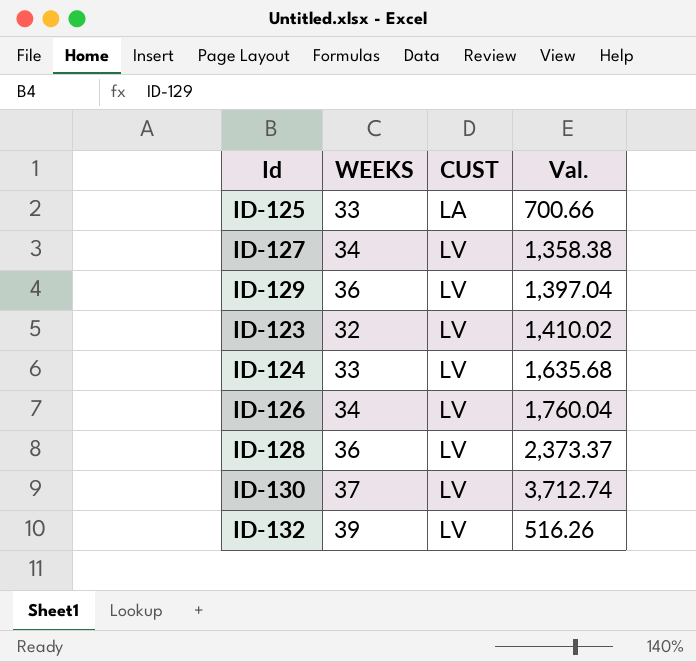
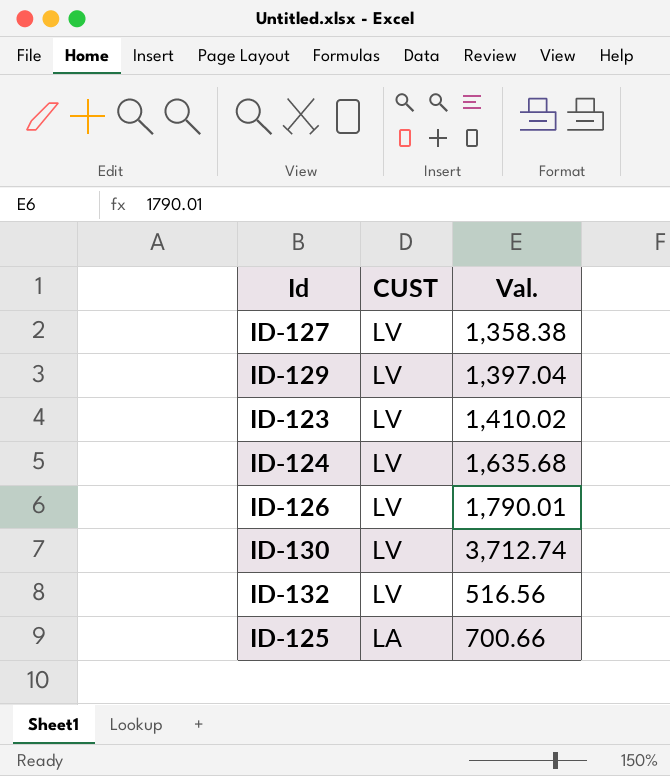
row order: CUST ascending -> CUST descending
column WEEKS | position: 2 -> none
row ID-128: 36 | LV | 2,373.37 -> none
ID-126 | Val.: 1,760.04 -> 1,790.01
ID-132 | Val.: 516.26 -> 516.56

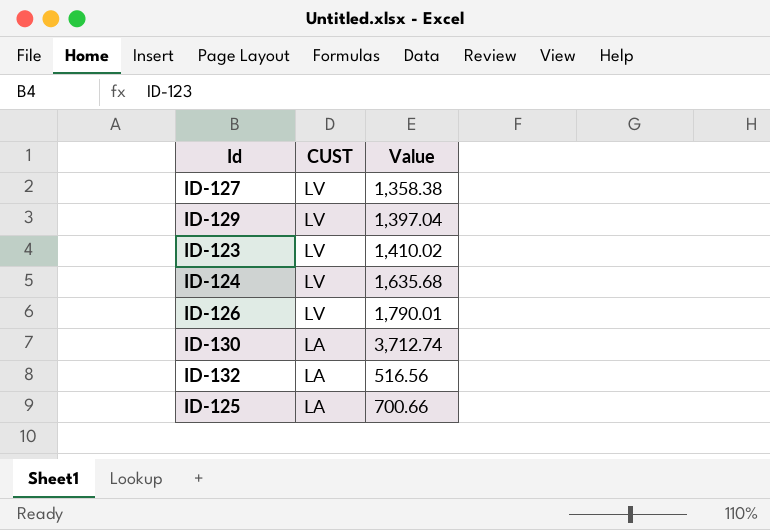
column name: Val. -> Value
ID-130 | CUST: LV -> LA
ID-132 | CUST: LV -> LA

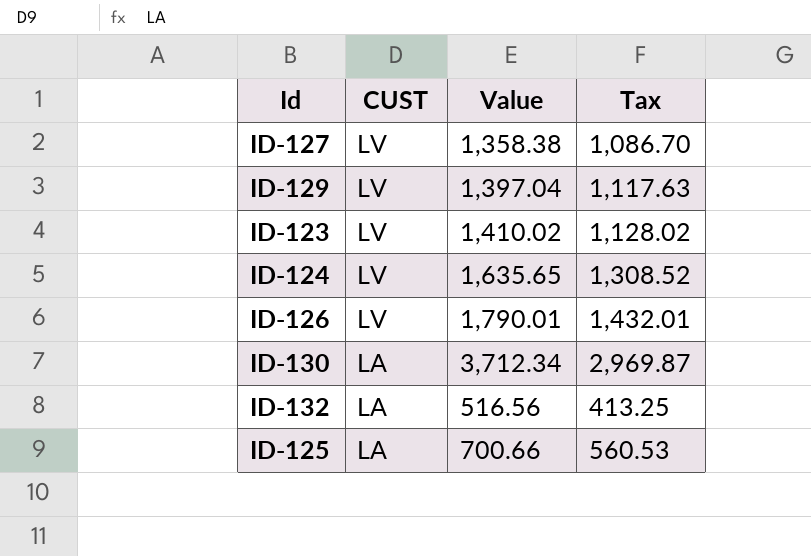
column Tax | formula: none -> [Value] * 0.8
ID-124 | Value: 1,635.68 -> 1,635.65
ID-130 | Value: 3,712.74 -> 3,712.34

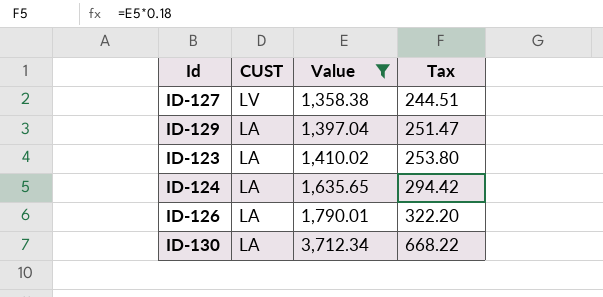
filter: none -> Value >= 1,358.38
column Tax | formula: [Value] * 0.8 -> [Value] * 0.18
ID-129 | CUST: LV -> LA
ID-123 | CUST: LV -> LA
ID-124 | CUST: LV -> LA
ID-126 | CUST: LV -> LA

